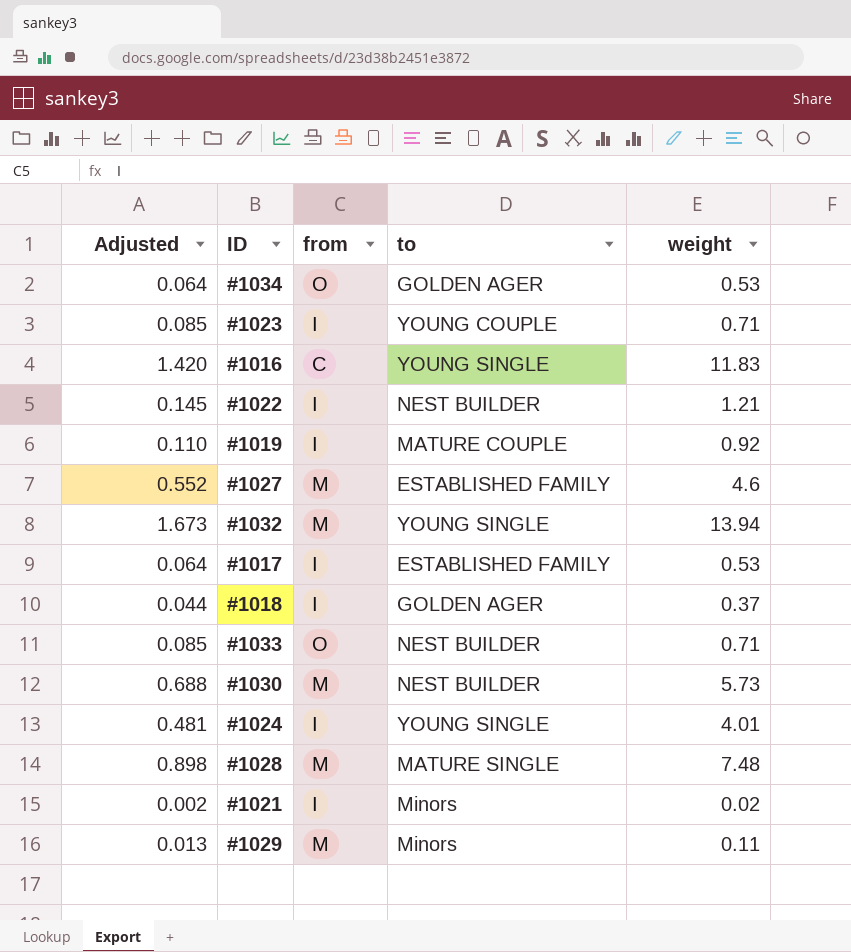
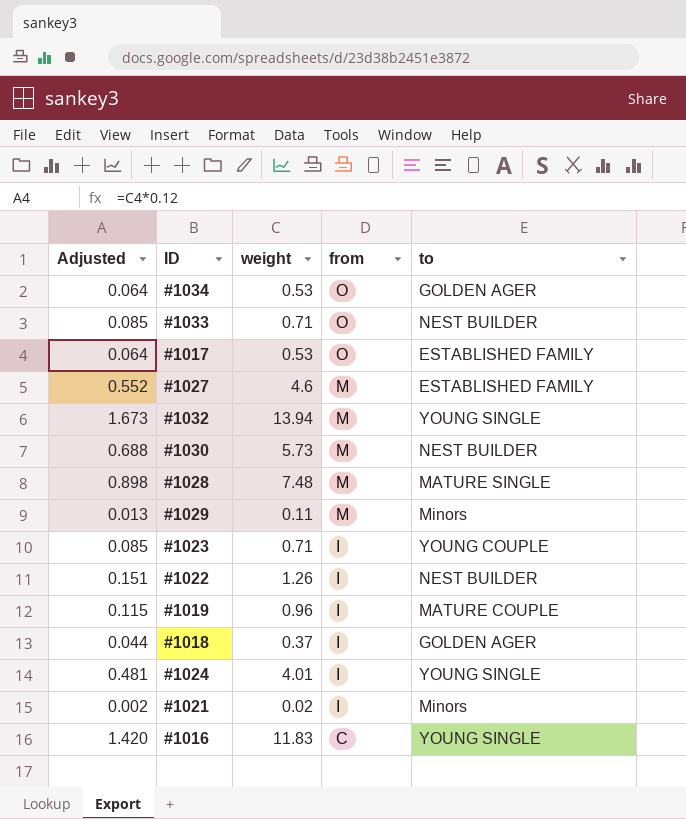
row order: none -> from descending
column weight | position: 5 -> 3
#1017 | from: I -> O
#1022 | Adjusted: 0.145 -> 0.151
#1022 | weight: 1.21 -> 1.26
#1019 | Adjusted: 0.110 -> 0.115
#1019 | weight: 0.92 -> 0.96

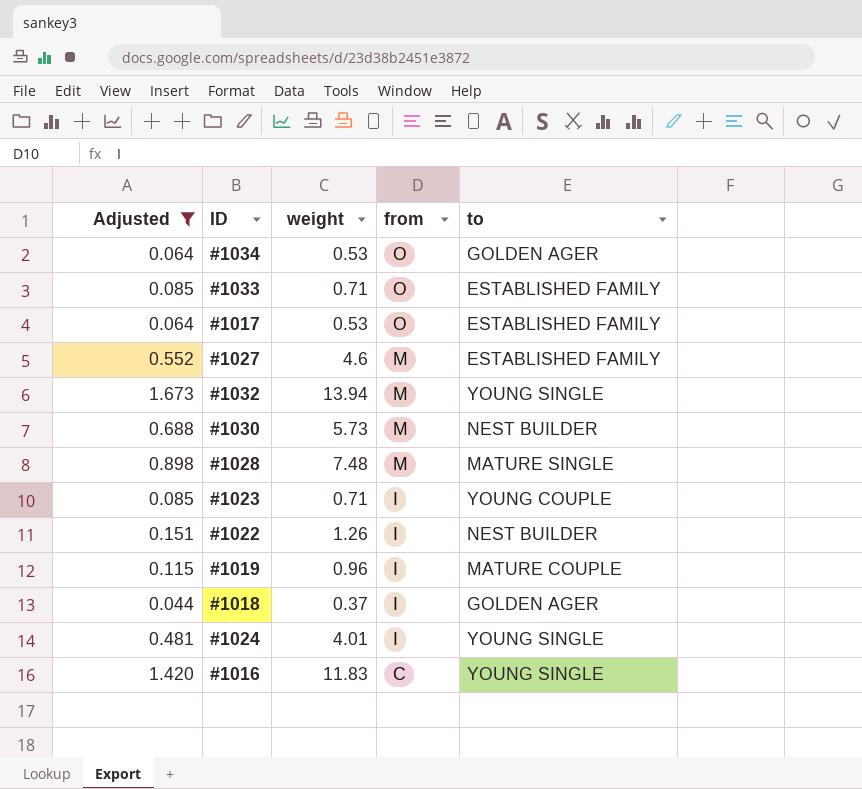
filter: none -> Adjusted >= 0.044
#1033 | to: NEST BUILDER -> ESTABLISHED FAMILY

